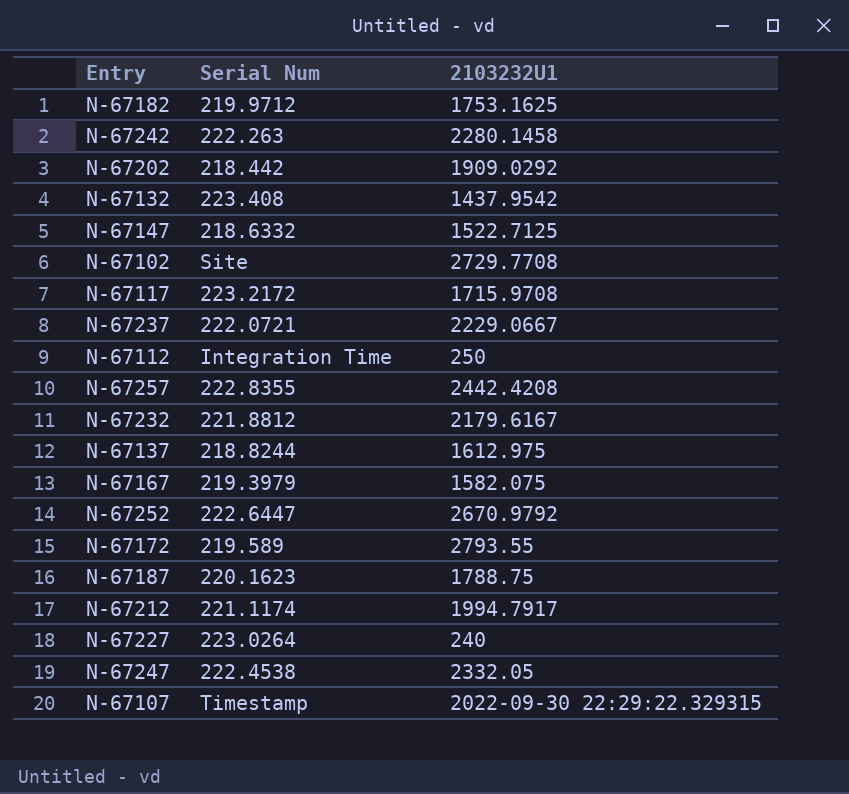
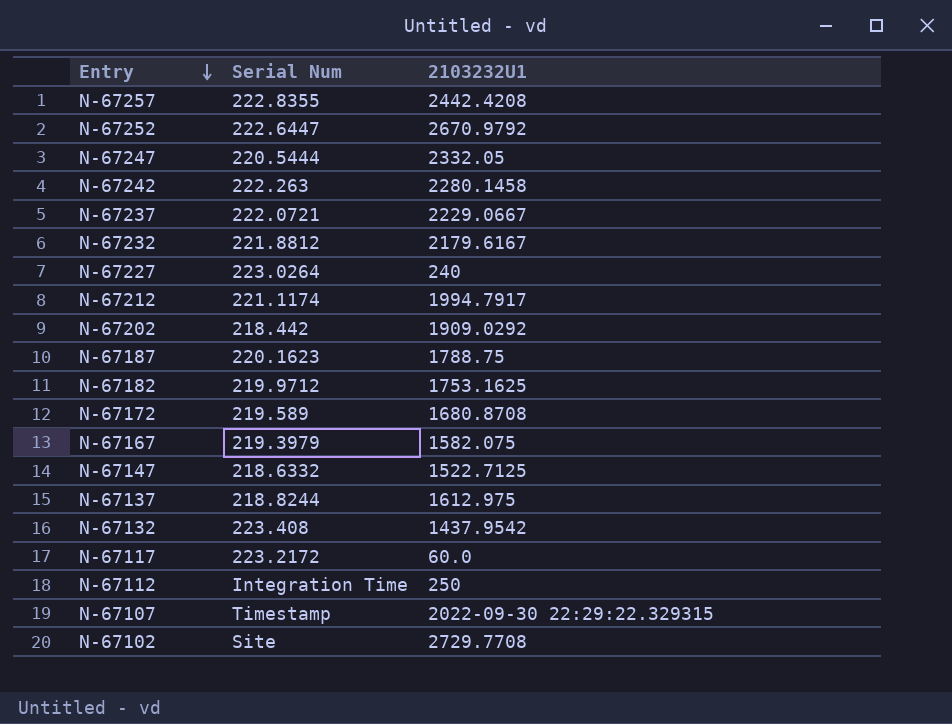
row order: none -> Entry descending
N-67247 | Serial Num: 222.4538 -> 220.5444
N-67172 | 2103232U1: 2793.55 -> 1680.8708
N-67117 | 2103232U1: 1715.9708 -> 60.0

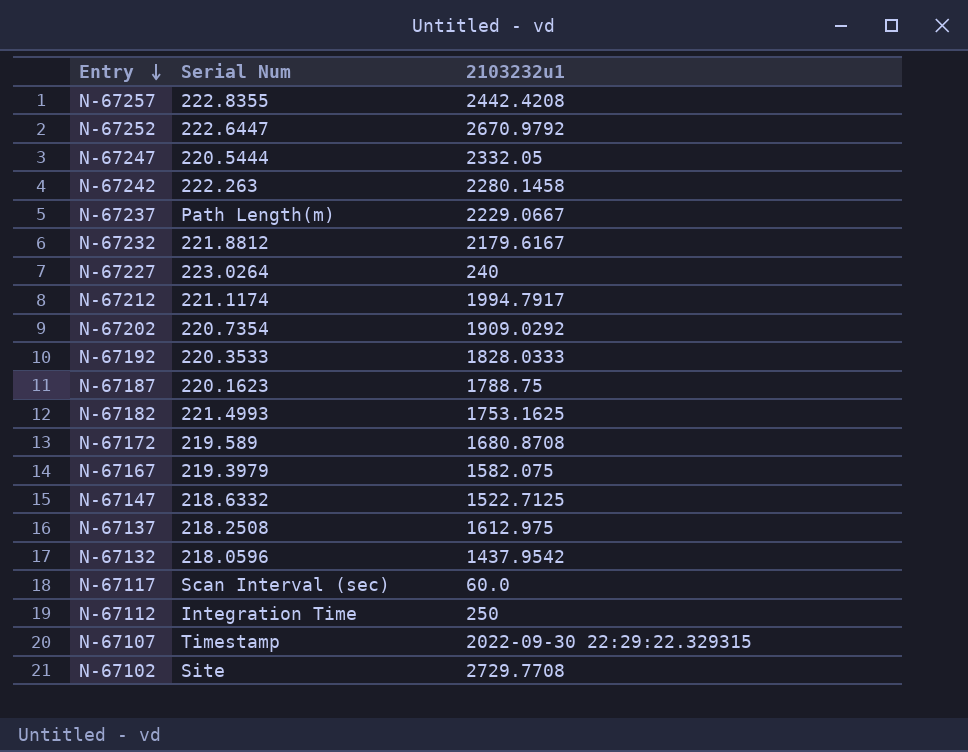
column name: 2103232U1 -> 2103232u1
N-67237 | Serial Num: 222.0721 -> Path Length(m)
N-67202 | Serial Num: 218.442 -> 220.7354
row N-67192: none -> 220.3533 | 1828.0333
N-67182 | Serial Num: 219.9712 -> 221.4993
N-67137 | Serial Num: 218.8244 -> 218.2508
N-67132 | Serial Num: 223.408 -> 218.0596
N-67117 | Serial Num: 223.2172 -> Scan Interval (sec)

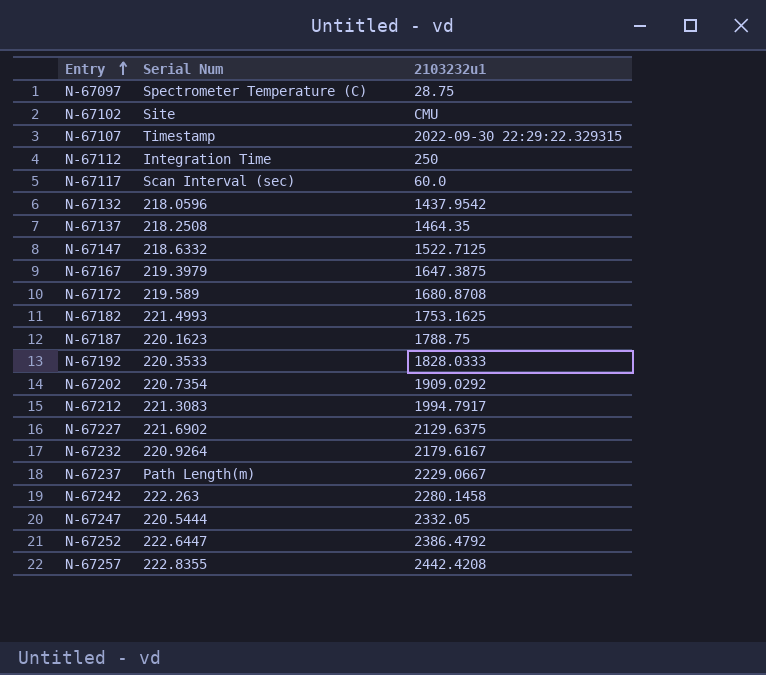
row order: Entry descending -> Entry ascending
row N-67097: none -> Spectrometer Temperature (C) | 28.75
N-67102 | 2103232u1: 2729.7708 -> CMU
N-67137 | 2103232u1: 1612.975 -> 1464.35
N-67167 | 2103232u1: 1582.075 -> 1647.3875
N-67212 | Serial Num: 221.1174 -> 221.3083
N-67227 | Serial Num: 223.0264 -> 221.6902
N-67227 | 2103232u1: 240 -> 2129.6375
N-67232 | Serial Num: 221.8812 -> 220.9264
N-67252 | 2103232u1: 2670.9792 -> 2386.4792

